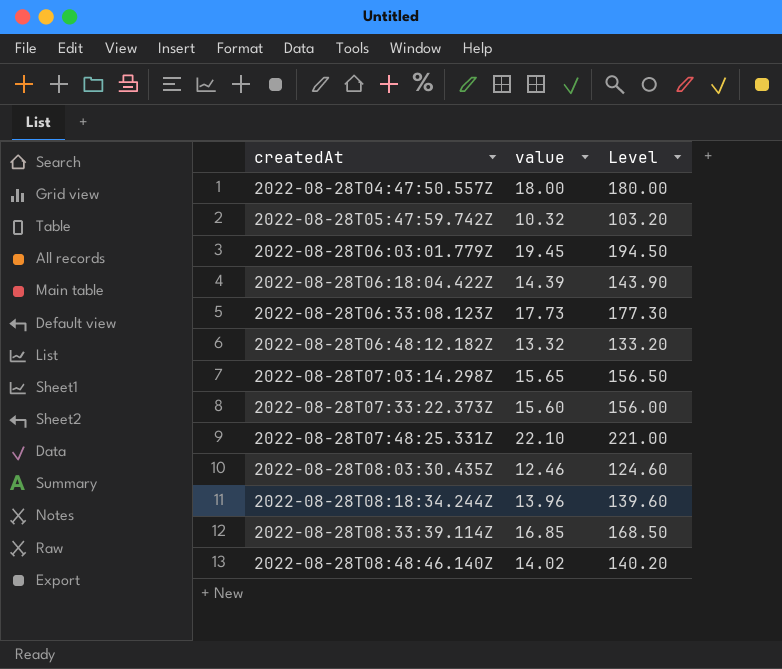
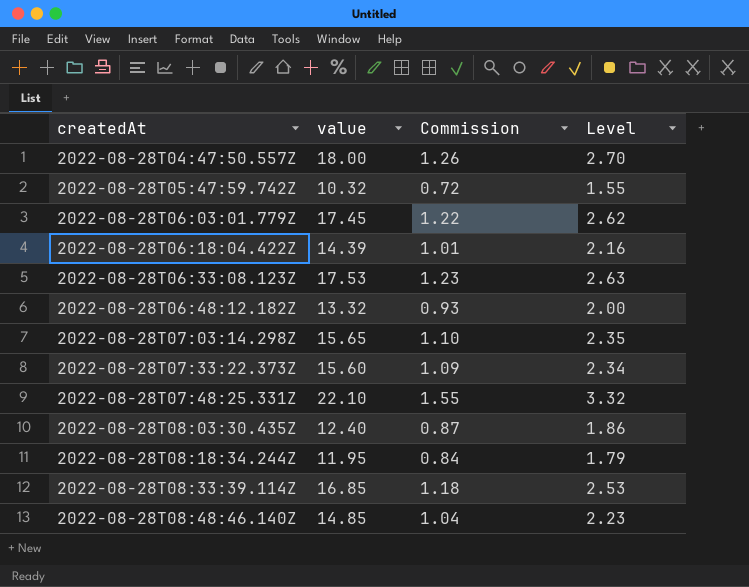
column Commission | formula: none -> [value] * 0.07
column Level | formula: [value] * 10 -> [value] * 0.15
2022-08-28T06:03:01.779Z | value: 19.45 -> 17.45
2022-08-28T06:33:08.123Z | value: 17.73 -> 17.53
2022-08-28T08:03:30.435Z | value: 12.46 -> 12.40
2022-08-28T08:18:34.244Z | value: 13.96 -> 11.95
2022-08-28T08:48:46.140Z | value: 14.02 -> 14.85

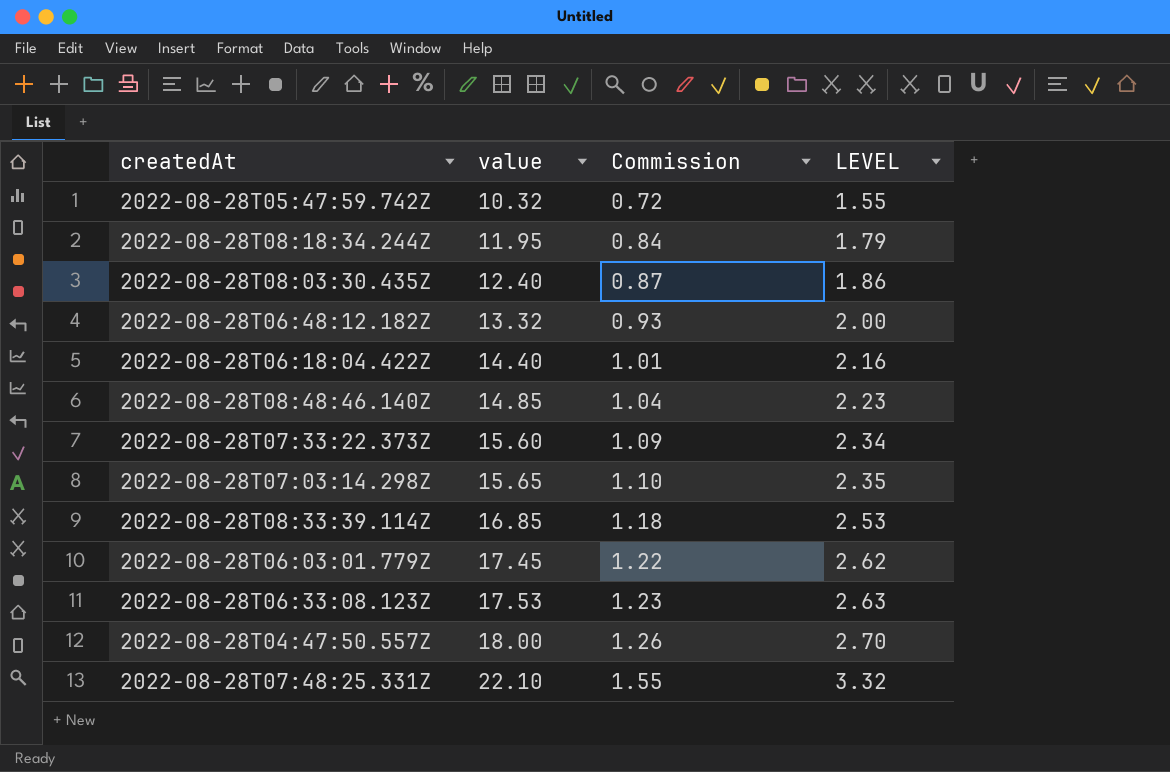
row order: createdAt ascending -> value ascending
column name: Level -> LEVEL
2022-08-28T06:18:04.422Z | value: 14.39 -> 14.40

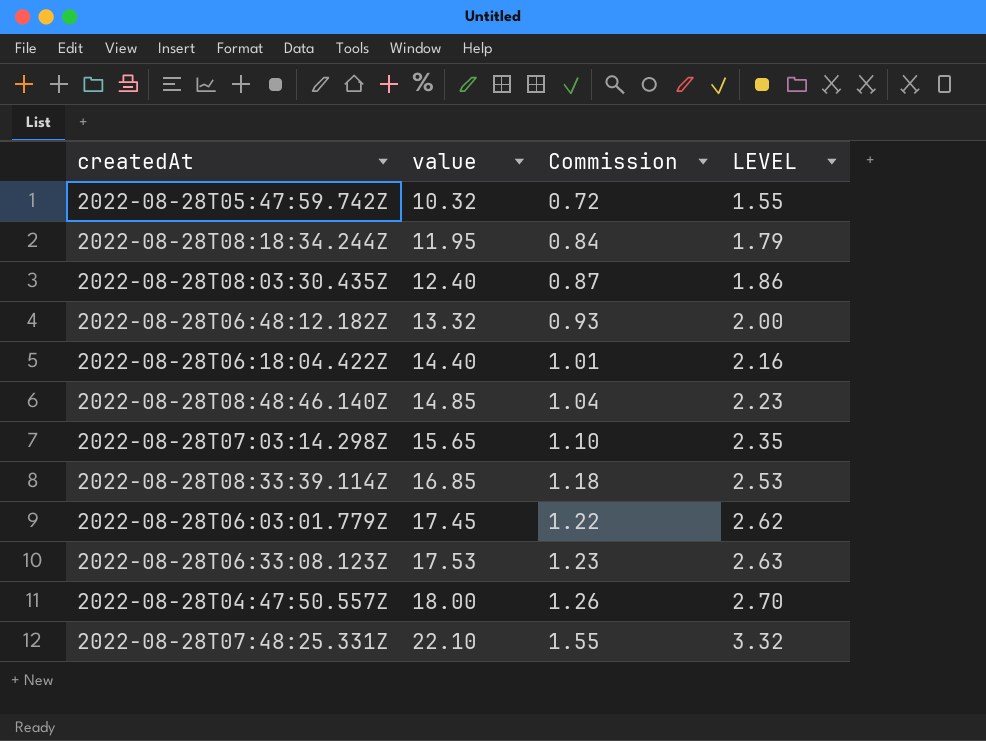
row 2022-08-28T07:33:22.373Z: 15.60 | 1.09 | 2.34 -> none

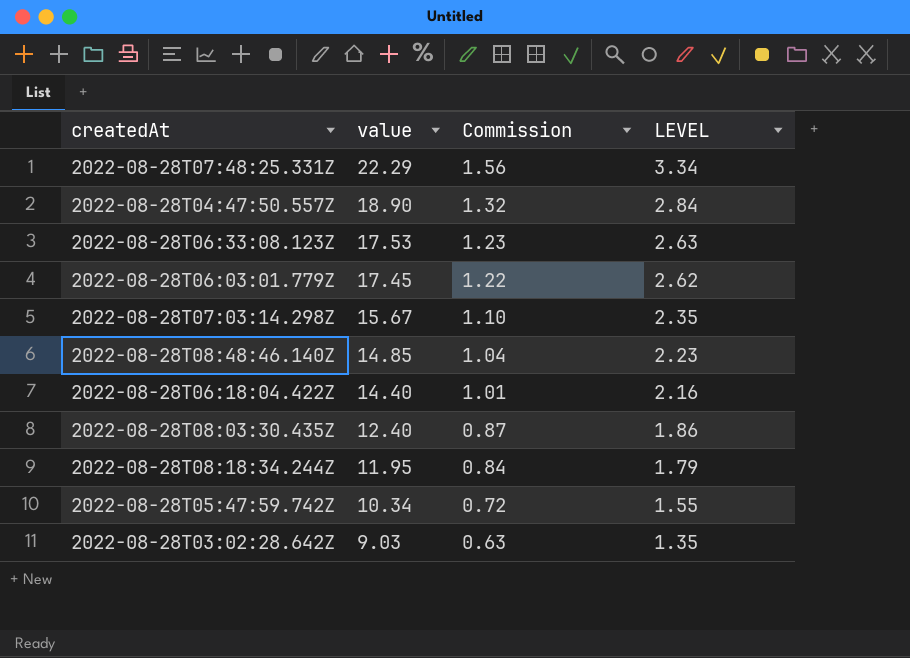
row order: value ascending -> value descending
row 2022-08-28T06:48:12.182Z: 13.32 | 0.93 | 2.00 -> none
row 2022-08-28T08:33:39.114Z: 16.85 | 1.18 | 2.53 -> none
2022-08-28T07:48:25.331Z | value: 22.10 -> 22.29
2022-08-28T07:48:25.331Z | Commission: 1.55 -> 1.56
2022-08-28T07:48:25.331Z | LEVEL: 3.32 -> 3.34
2022-08-28T04:47:50.557Z | value: 18.00 -> 18.90
2022-08-28T04:47:50.557Z | Commission: 1.26 -> 1.32
2022-08-28T04:47:50.557Z | LEVEL: 2.70 -> 2.84
2022-08-28T07:03:14.298Z | value: 15.65 -> 15.67
2022-08-28T05:47:59.742Z | value: 10.32 -> 10.34
row 2022-08-28T03:02:28.642Z: none -> 9.03 | 0.63 | 1.35

